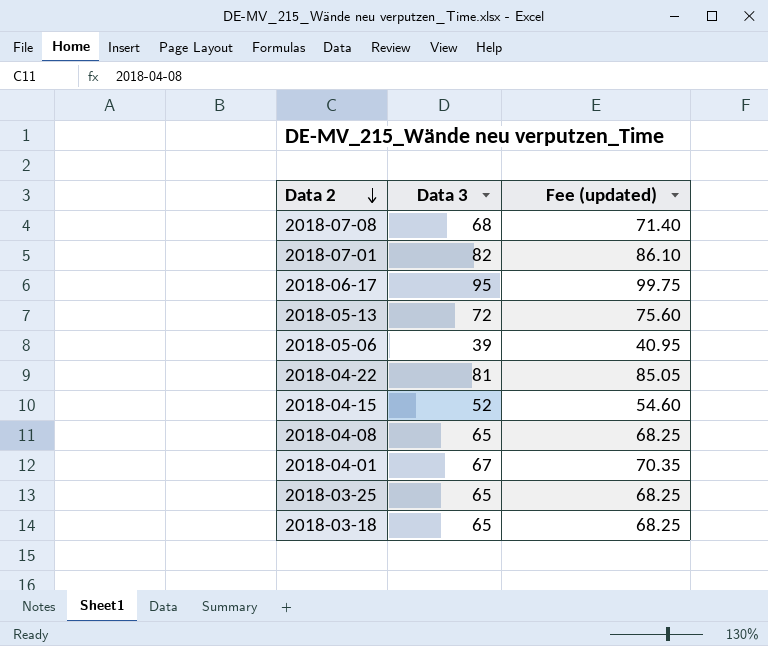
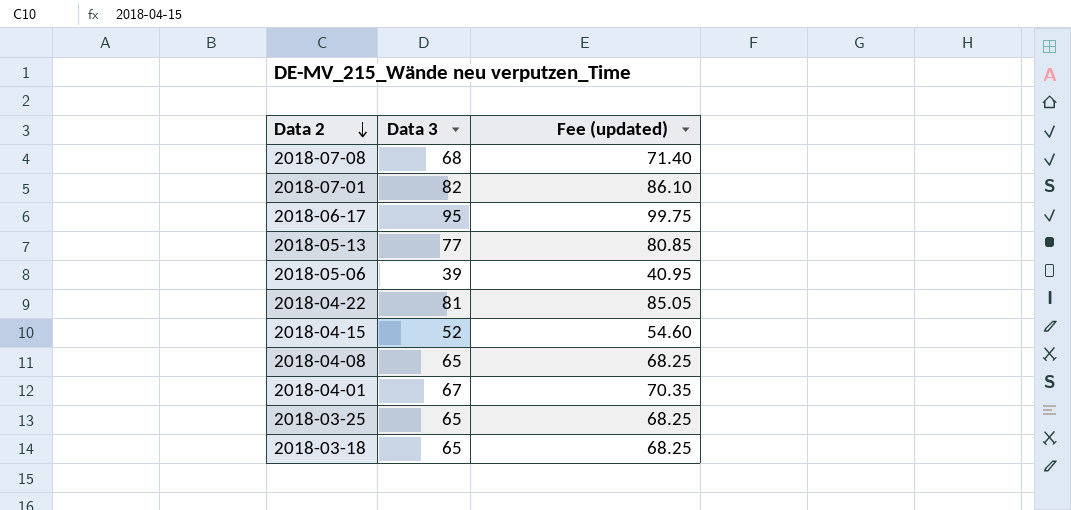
2018-05-13 | Data 3: 72 -> 77
2018-05-13 | Fee (updated): 75.60 -> 80.85

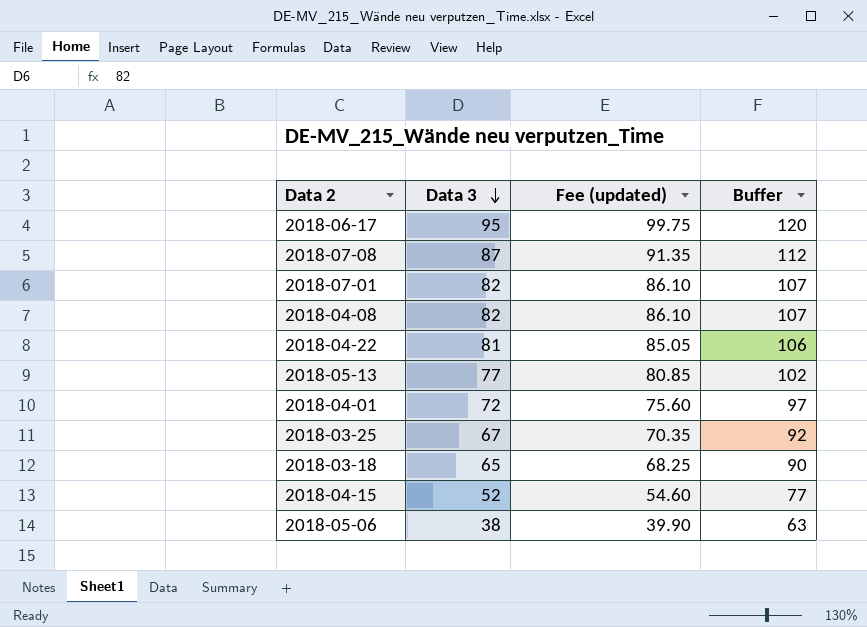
row order: Data 2 descending -> Data 3 descending
column Buffer | formula: none -> [Data 3] + 25
2018-07-08 | Data 3: 68 -> 87
2018-07-08 | Fee (updated): 71.40 -> 91.35
2018-04-08 | Data 3: 65 -> 82
2018-04-08 | Fee (updated): 68.25 -> 86.10
2018-04-01 | Data 3: 67 -> 72
2018-04-01 | Fee (updated): 70.35 -> 75.60
2018-03-25 | Data 3: 65 -> 67
2018-03-25 | Fee (updated): 68.25 -> 70.35
2018-05-06 | Data 3: 39 -> 38
2018-05-06 | Fee (updated): 40.95 -> 39.90

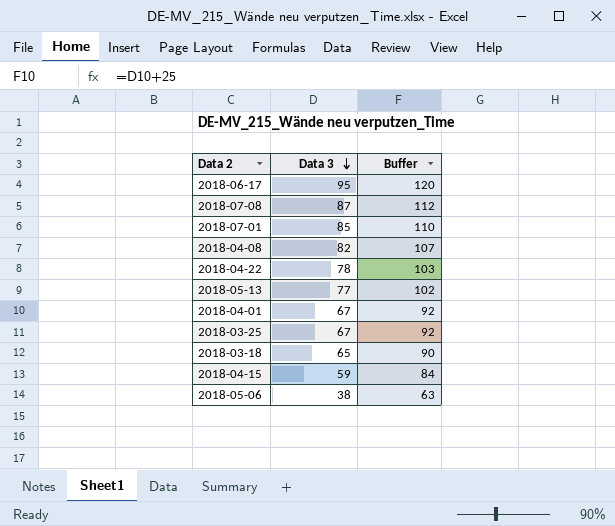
column Fee (updated) | formula: [Data 3] * 1.05 -> none
2018-07-01 | Data 3: 82 -> 85
2018-07-01 | Buffer: 107 -> 110
2018-04-22 | Data 3: 81 -> 78
2018-04-22 | Buffer: 106 -> 103
2018-04-01 | Data 3: 72 -> 67
2018-04-01 | Buffer: 97 -> 92
2018-04-15 | Data 3: 52 -> 59
2018-04-15 | Buffer: 77 -> 84

